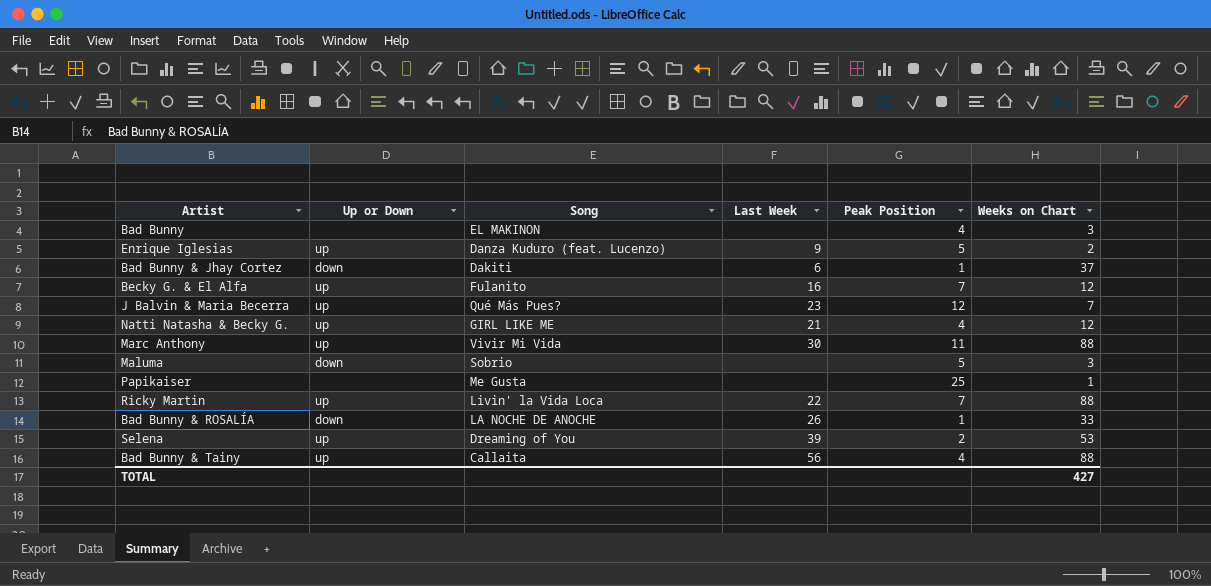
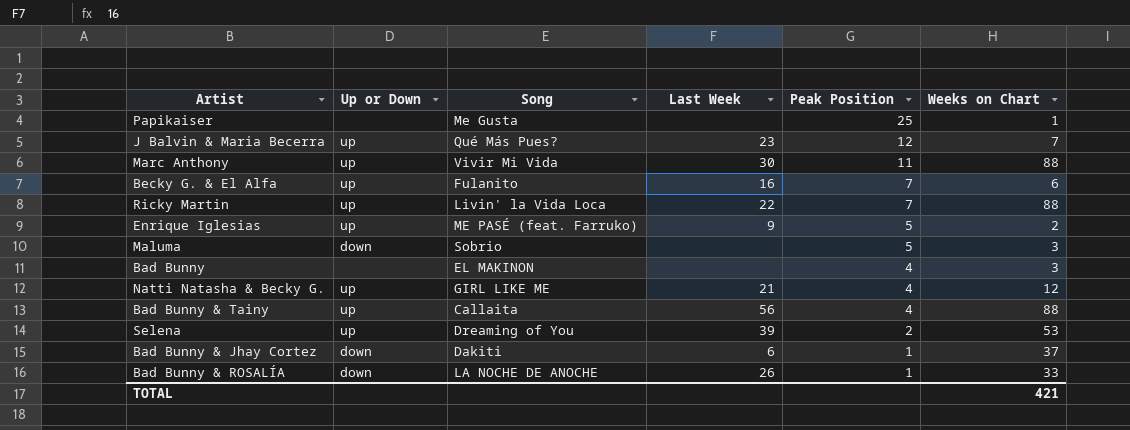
row order: none -> Peak Position descending
Becky G. & El Alfa | Weeks on Chart: 12 -> 6
Enrique Iglesias | Song: Danza Kuduro (feat. Lucenzo) -> ME PASÉ (feat. Farruko)
TOTAL | Weeks on Chart: 427 -> 421

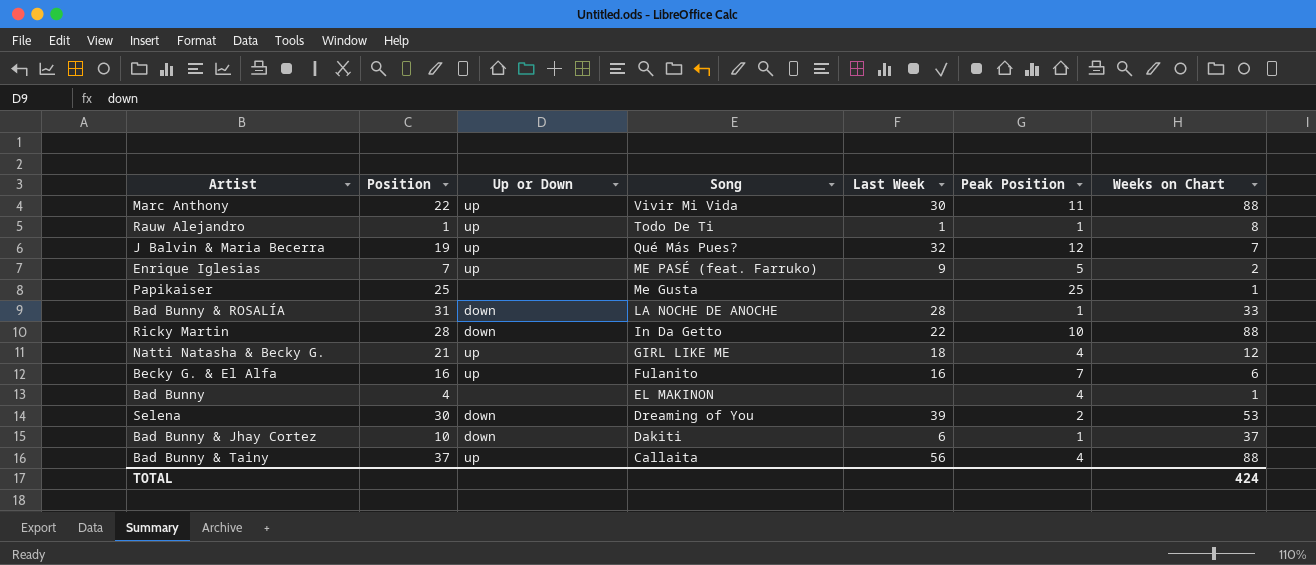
row order: Peak Position descending -> Song descending
column Position | position: none -> 2
row Maluma: down | Sobrio | none | 5 | 3 -> none
row Rauw Alejandro: none -> 1 | up | Todo De Ti | 1 | 1 | 8
J Balvin & Maria Becerra | Last Week: 23 -> 32
Bad Bunny & ROSALÍA | Last Week: 26 -> 28
Ricky Martin | Up or Down: up -> down
Ricky Martin | Song: Livin' la Vida Loca -> In Da Getto
Ricky Martin | Peak Position: 7 -> 10
Natti Natasha & Becky G. | Last Week: 21 -> 18
Bad Bunny | Weeks on Chart: 3 -> 1
Selena | Up or Down: up -> down
TOTAL | Weeks on Chart: 421 -> 424

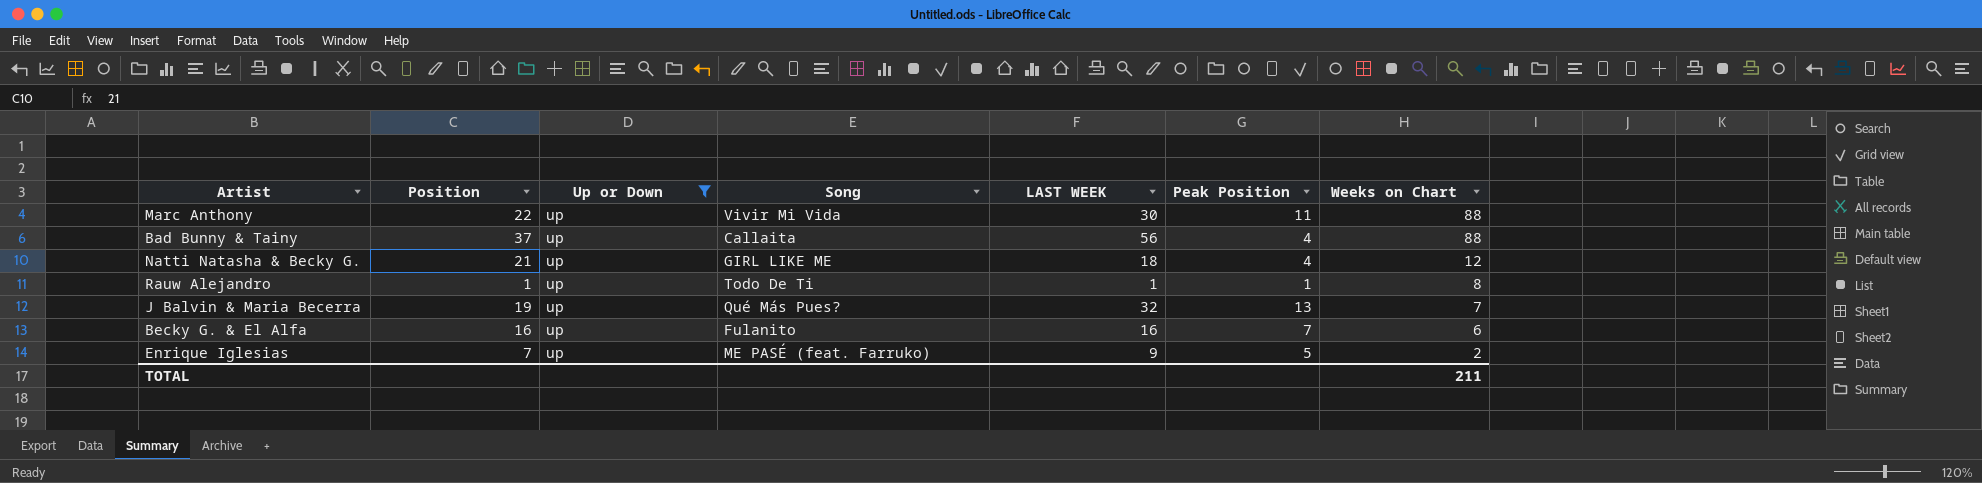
filter: none -> Up or Down = up
row order: Song descending -> Weeks on Chart descending
column name: Last Week -> LAST WEEK
J Balvin & Maria Becerra | Peak Position: 12 -> 13
TOTAL | Weeks on Chart: 424 -> 211

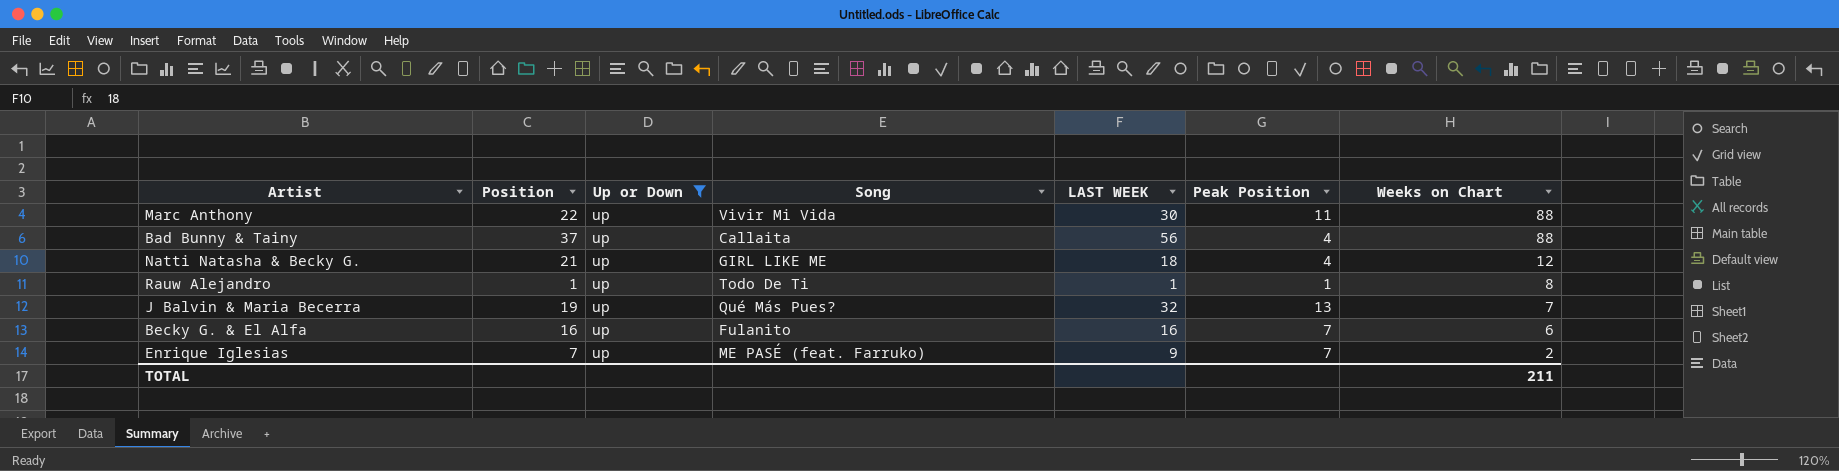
Enrique Iglesias | Peak Position: 5 -> 7

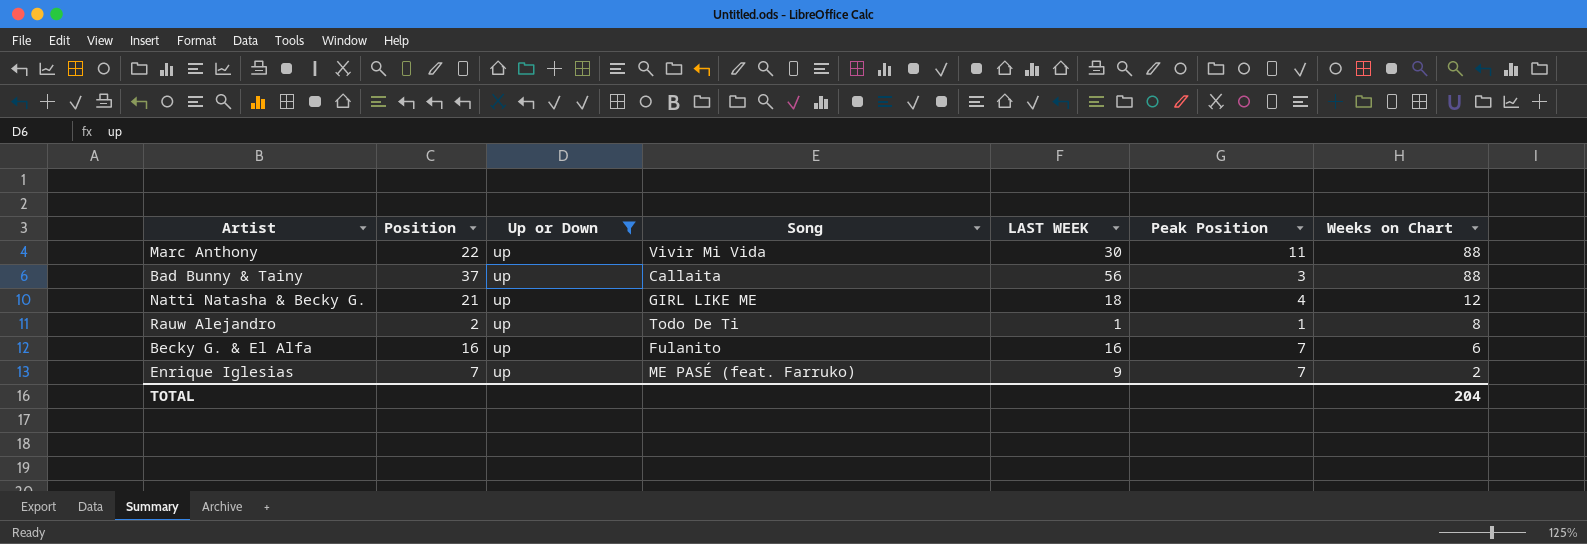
row J Balvin & Maria Becerra: 19 | up | Qué Más Pues? | 32 | 13 | 7 -> none
Bad Bunny & Tainy | Peak Position: 4 -> 3
Rauw Alejandro | Position: 1 -> 2
TOTAL | Weeks on Chart: 211 -> 204

